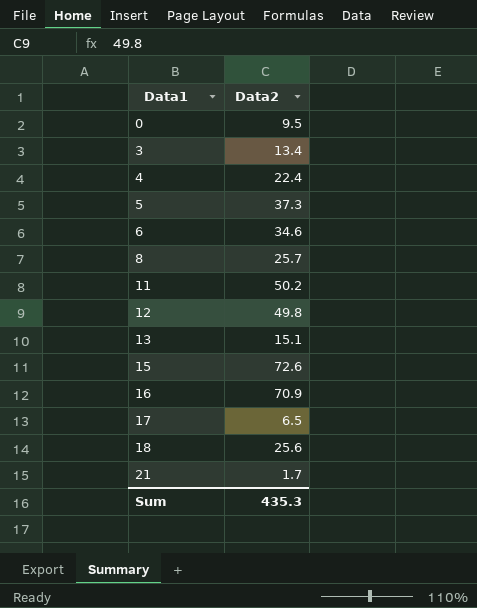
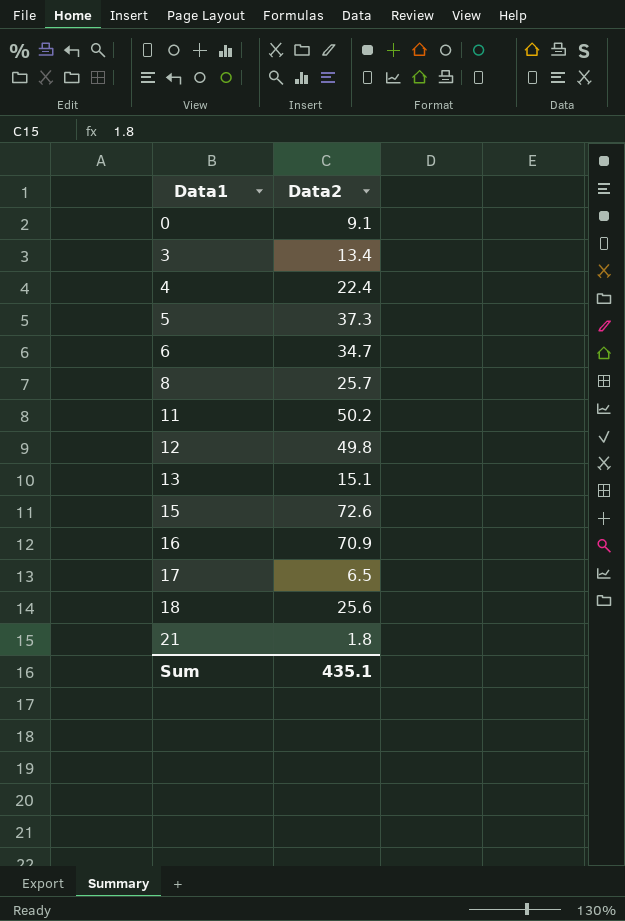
0 | Data2: 9.5 -> 9.1
6 | Data2: 34.6 -> 34.7
21 | Data2: 1.7 -> 1.8
Sum | Data2: 435.3 -> 435.1

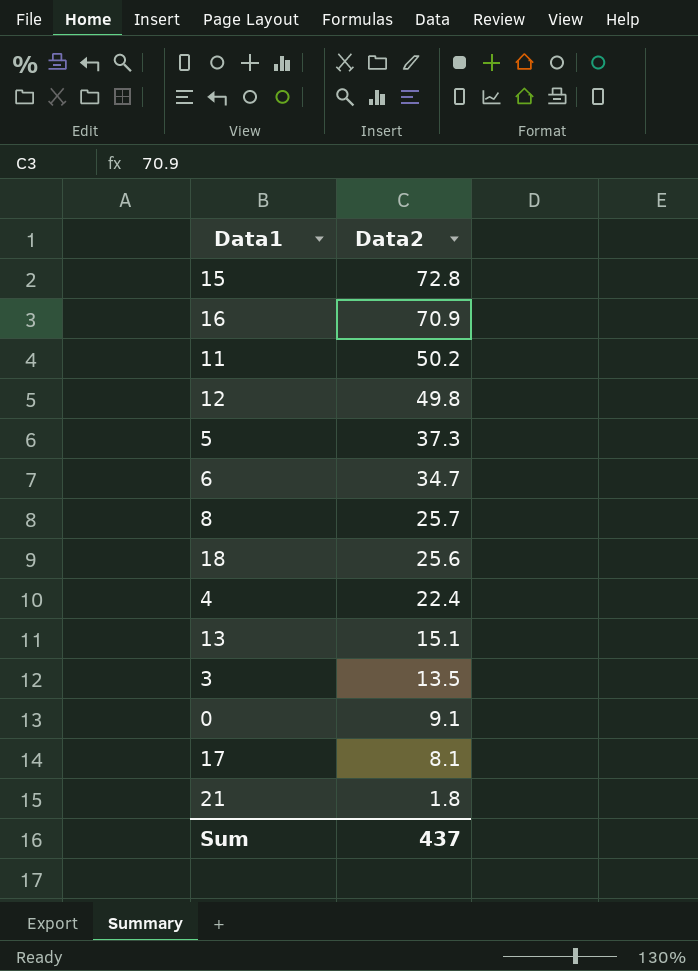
row order: Data1 ascending -> Data2 descending
15 | Data2: 72.6 -> 72.8
3 | Data2: 13.4 -> 13.5
17 | Data2: 6.5 -> 8.1
Sum | Data2: 435.1 -> 437

